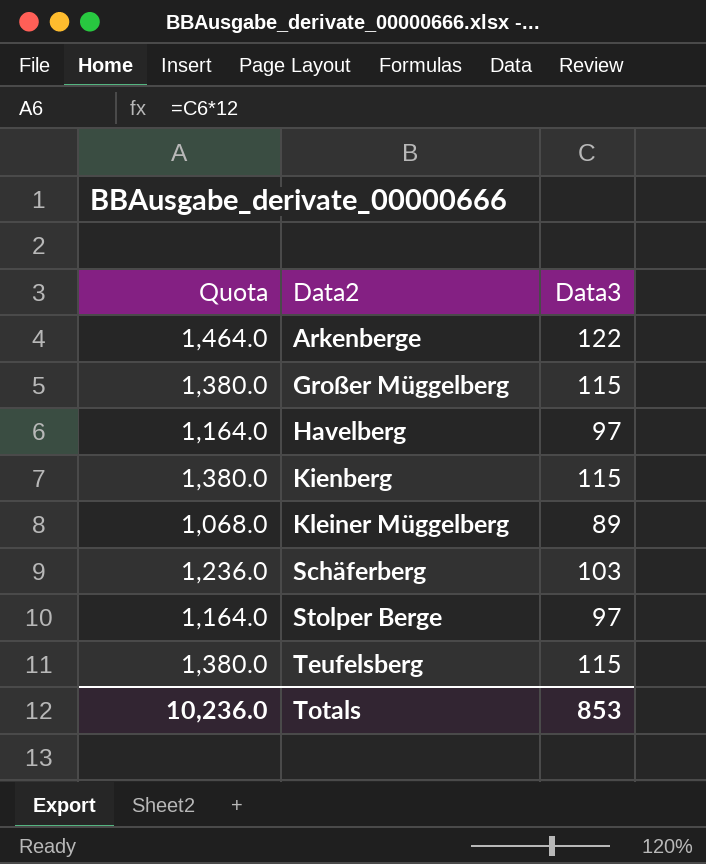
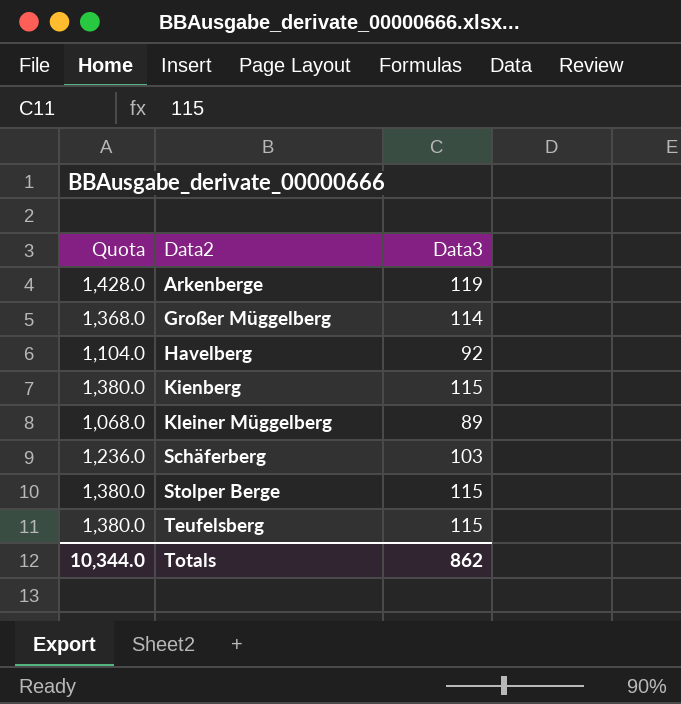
Arkenberge | Quota: 1,464.0 -> 1,428.0
Arkenberge | Data3: 122 -> 119
Großer Müggelberg | Quota: 1,380.0 -> 1,368.0
Großer Müggelberg | Data3: 115 -> 114
Havelberg | Quota: 1,164.0 -> 1,104.0
Havelberg | Data3: 97 -> 92
Stolper Berge | Quota: 1,164.0 -> 1,380.0
Stolper Berge | Data3: 97 -> 115
Totals | Quota: 10,236.0 -> 10,344.0
Totals | Data3: 853 -> 862

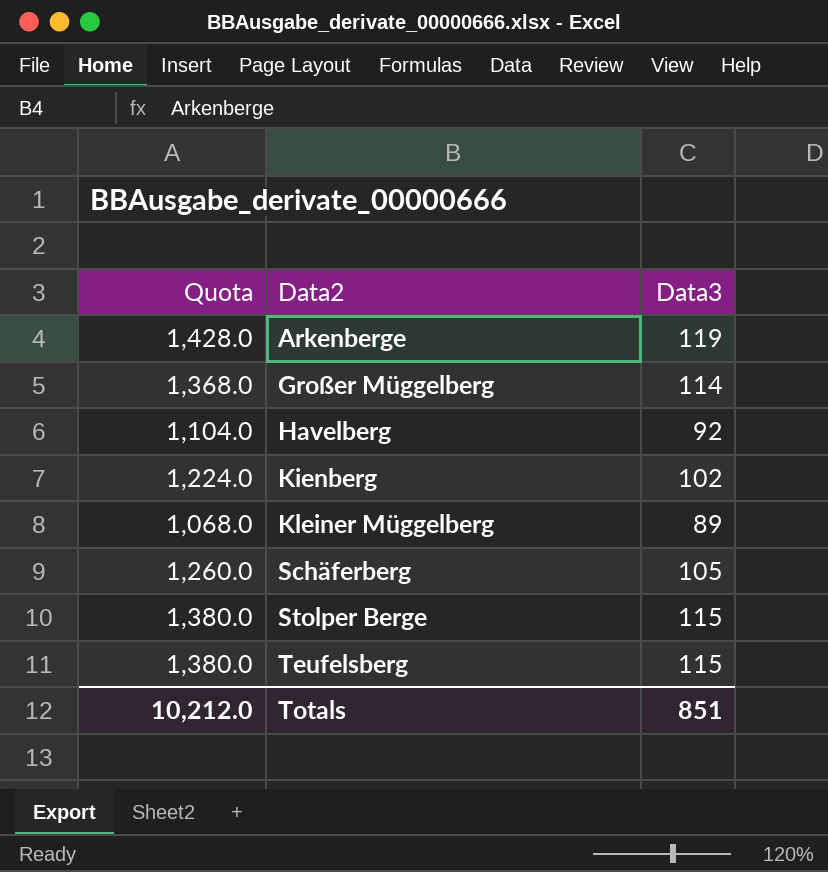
Kienberg | Quota: 1,380.0 -> 1,224.0
Kienberg | Data3: 115 -> 102
Schäferberg | Quota: 1,236.0 -> 1,260.0
Schäferberg | Data3: 103 -> 105
Totals | Quota: 10,344.0 -> 10,212.0
Totals | Data3: 862 -> 851

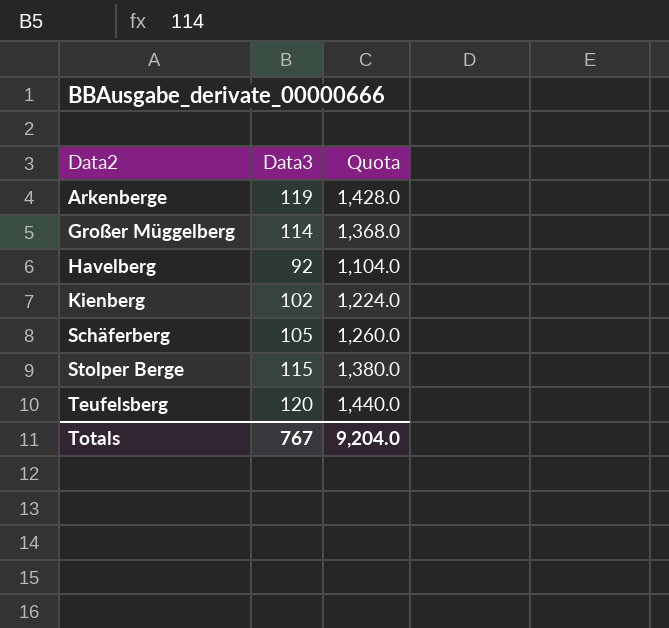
column Quota | position: 1 -> 3
row Kleiner Müggelberg: 1,068.0 | 89 -> none
Teufelsberg | Data3: 115 -> 120
Teufelsberg | Quota: 1,380.0 -> 1,440.0
Totals | Data3: 851 -> 767
Totals | Quota: 10,212.0 -> 9,204.0

